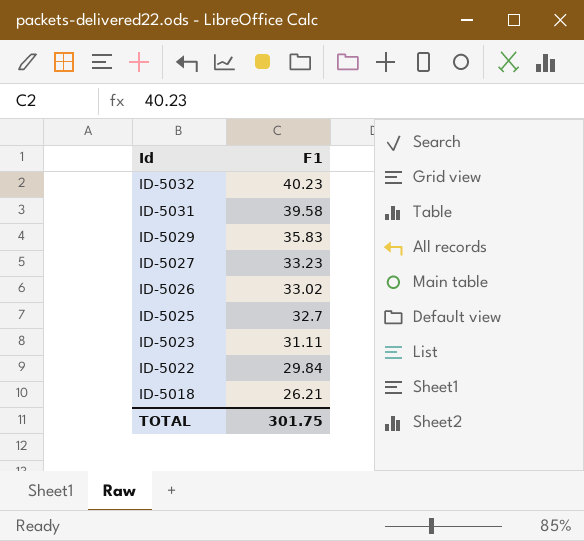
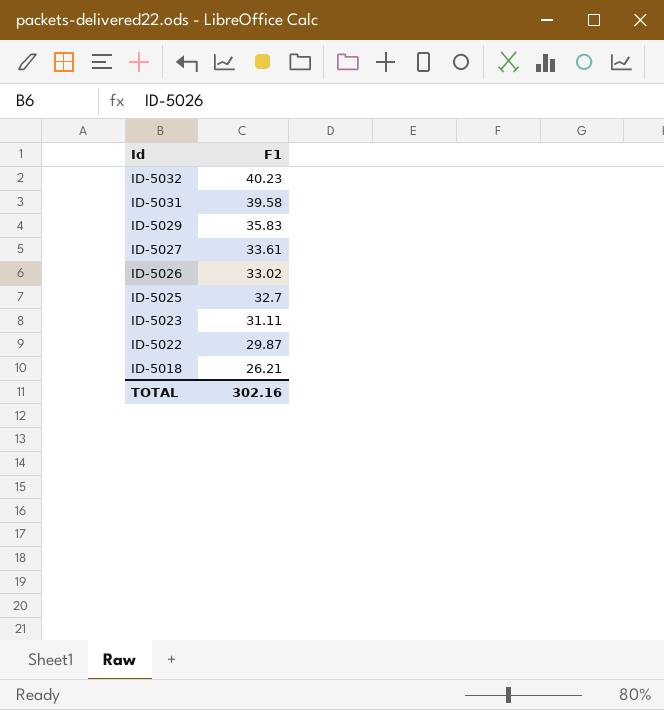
ID-5027 | F1: 33.23 -> 33.61
ID-5022 | F1: 29.84 -> 29.87
TOTAL | F1: 301.75 -> 302.16

